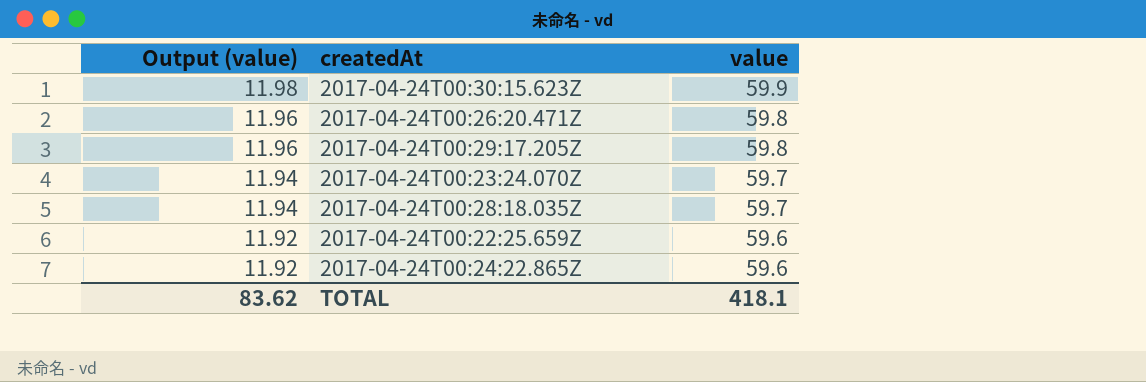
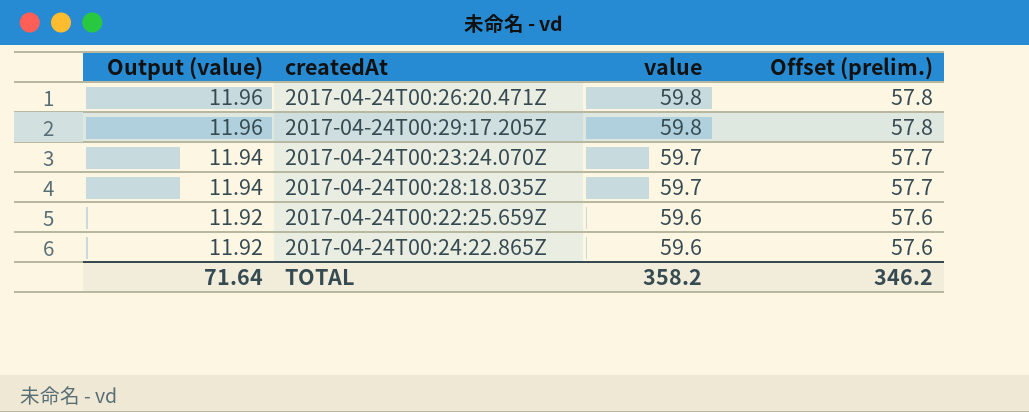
column Offset (prelim.) | formula: none -> [value] - 2
row 2017-04-24T00:30:15.623Z: 11.98 | 59.9 -> none
TOTAL | Output (value): 83.62 -> 71.64
TOTAL | value: 418.1 -> 358.2

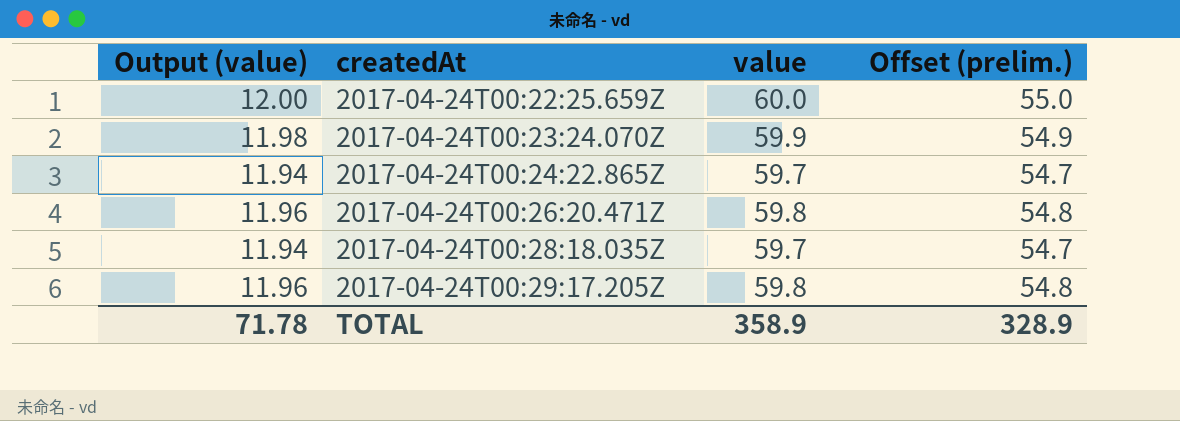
row order: Output (value) descending -> createdAt ascending
column Offset (prelim.) | formula: [value] - 2 -> [value] - 5
2017-04-24T00:22:25.659Z | Output (value): 11.92 -> 12.00
2017-04-24T00:22:25.659Z | value: 59.6 -> 60.0
2017-04-24T00:23:24.070Z | Output (value): 11.94 -> 11.98
2017-04-24T00:23:24.070Z | value: 59.7 -> 59.9
2017-04-24T00:24:22.865Z | Output (value): 11.92 -> 11.94
2017-04-24T00:24:22.865Z | value: 59.6 -> 59.7
TOTAL | Output (value): 71.64 -> 71.78
TOTAL | value: 358.2 -> 358.9
TOTAL | Offset (prelim.): 346.2 -> 328.9

